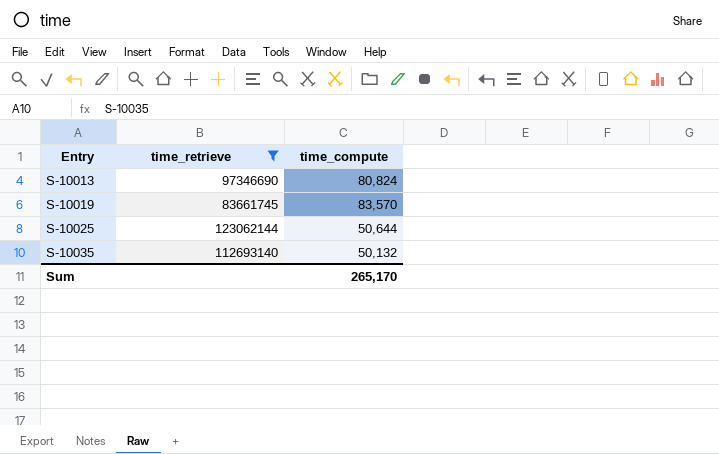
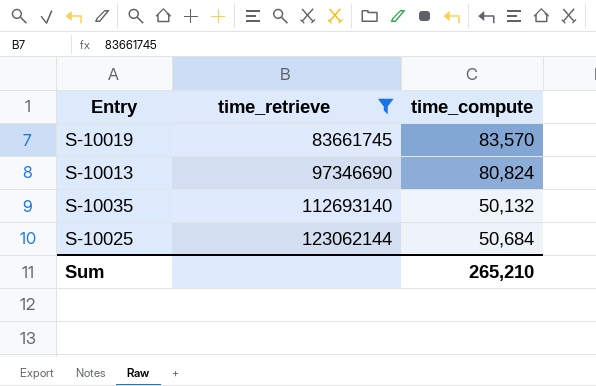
row order: Entry ascending -> time_retrieve ascending
S-10025 | time_compute: 50,644 -> 50,684
Sum | time_compute: 265,170 -> 265,210

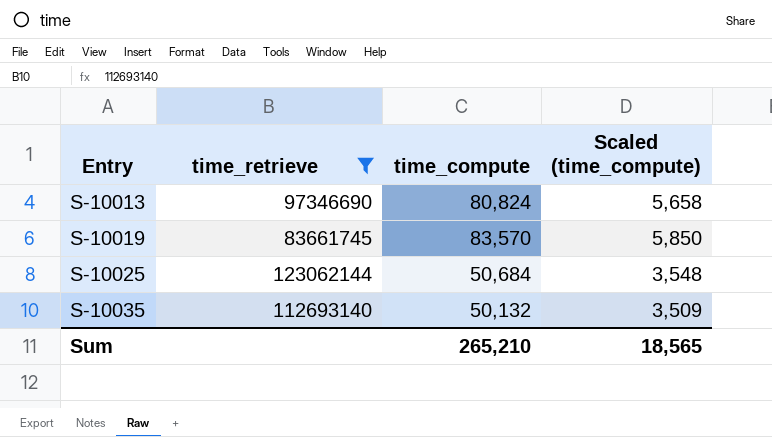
row order: time_retrieve ascending -> Entry ascending
column Scaled (time_compute) | formula: none -> [time_compute] * 0.07

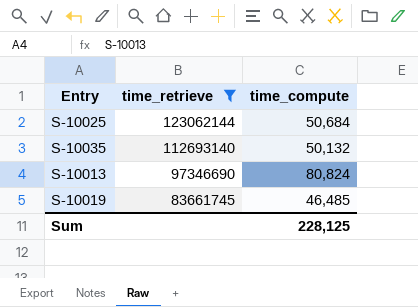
row order: Entry ascending -> time_retrieve descending
column Scaled (time_compute) | formula: [time_compute] * 0.07 -> none
S-10019 | time_compute: 83,570 -> 46,485
Sum | time_compute: 265,210 -> 228,125

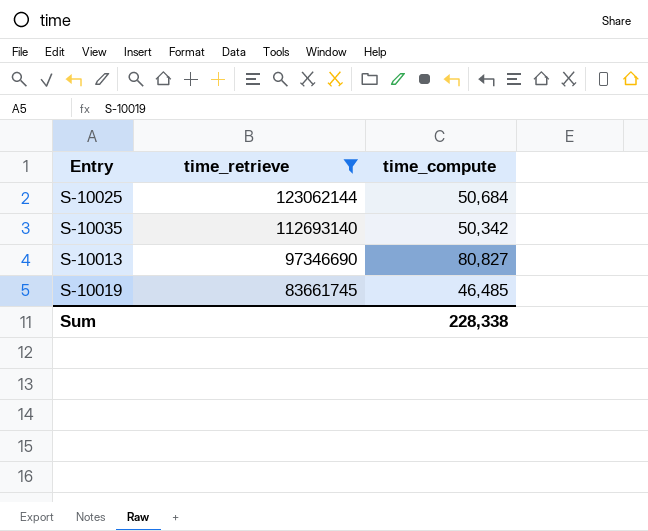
S-10035 | time_compute: 50,132 -> 50,342
S-10013 | time_compute: 80,824 -> 80,827
Sum | time_compute: 228,125 -> 228,338

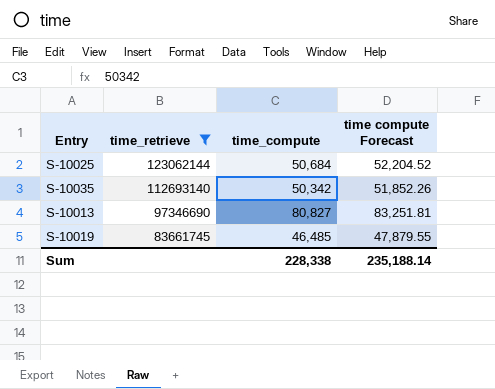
column time compute Forecast | formula: none -> [time_compute] * 1.03

